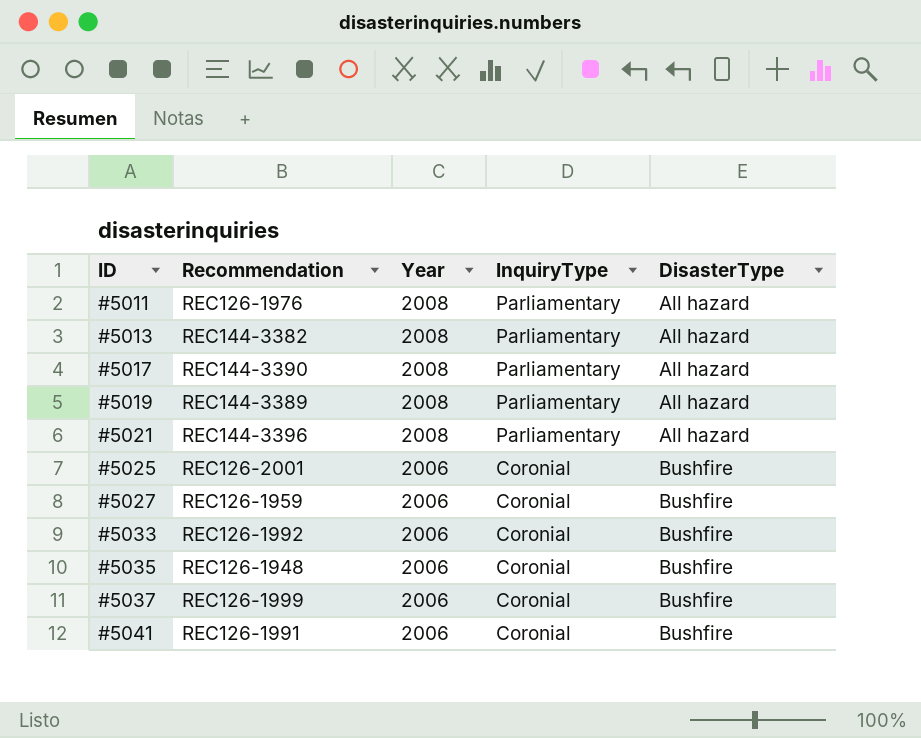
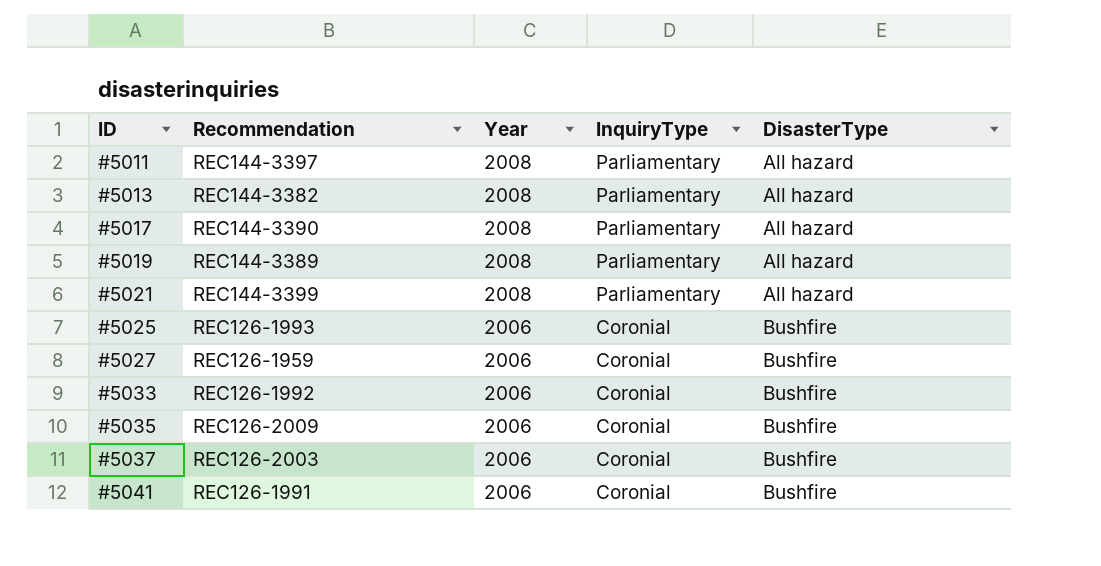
#5011 | Recommendation: REC126-1976 -> REC144-3397
#5021 | Recommendation: REC144-3396 -> REC144-3399
#5025 | Recommendation: REC126-2001 -> REC126-1993
#5035 | Recommendation: REC126-1948 -> REC126-2009
#5037 | Recommendation: REC126-1999 -> REC126-2003

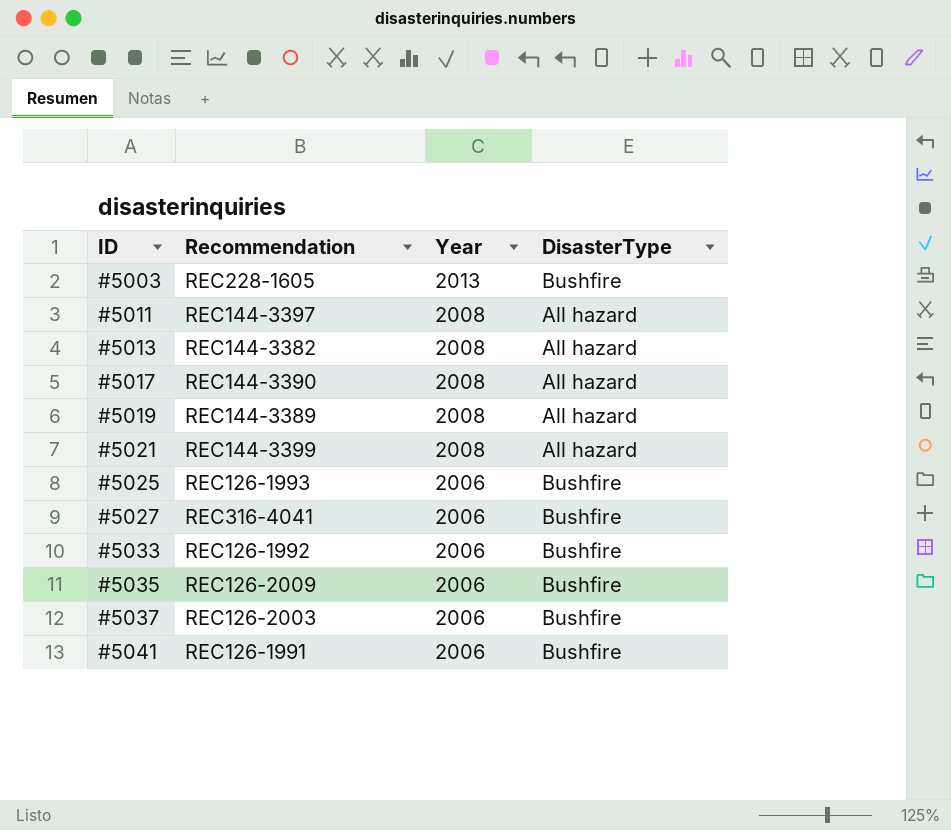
column InquiryType | position: 4 -> none
row #5003: none -> REC228-1605 | 2013 | Bushfire
#5027 | Recommendation: REC126-1959 -> REC316-4041

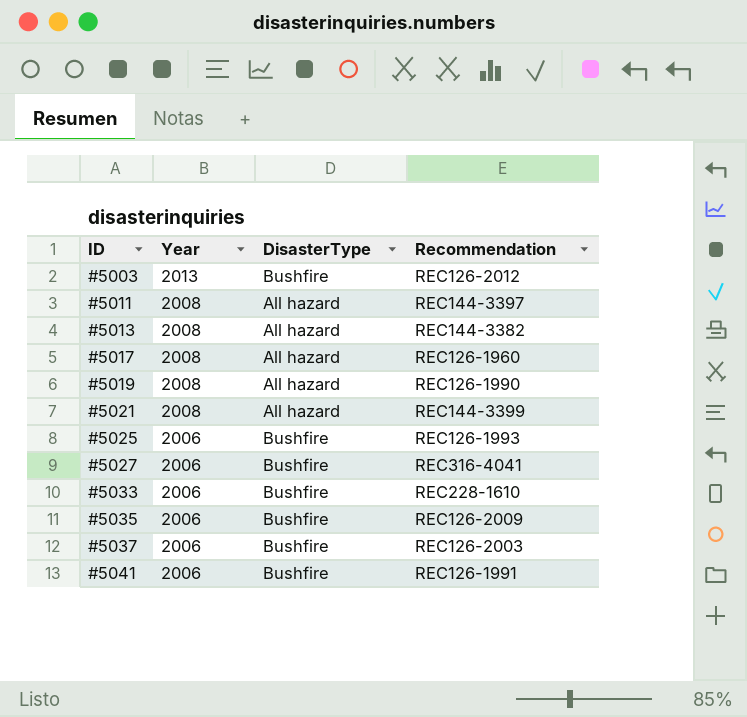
column Recommendation | position: 2 -> 4
#5003 | Recommendation: REC228-1605 -> REC126-2012
#5017 | Recommendation: REC144-3390 -> REC126-1960
#5019 | Recommendation: REC144-3389 -> REC126-1990
#5033 | Recommendation: REC126-1992 -> REC228-1610

